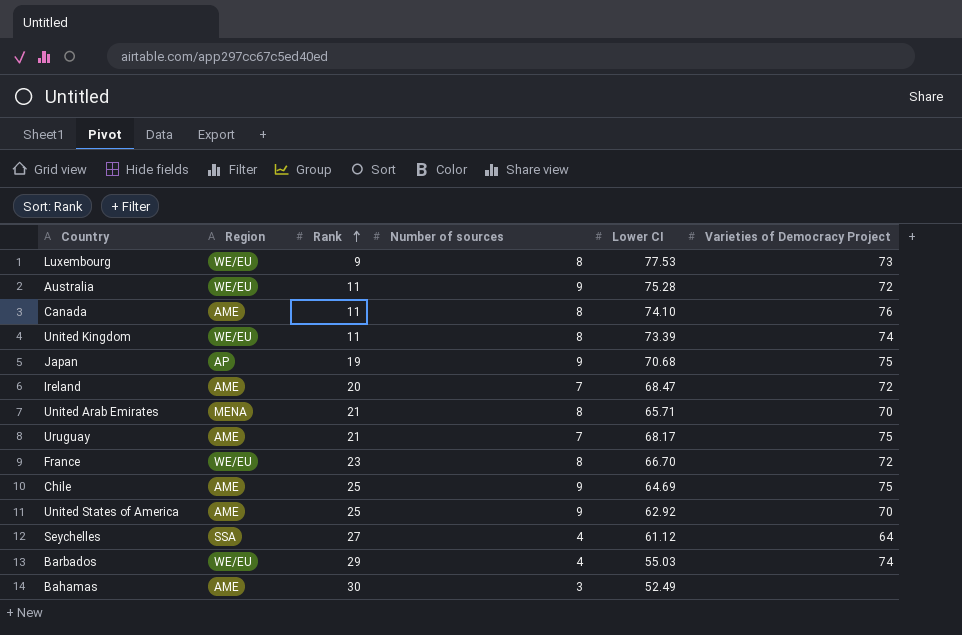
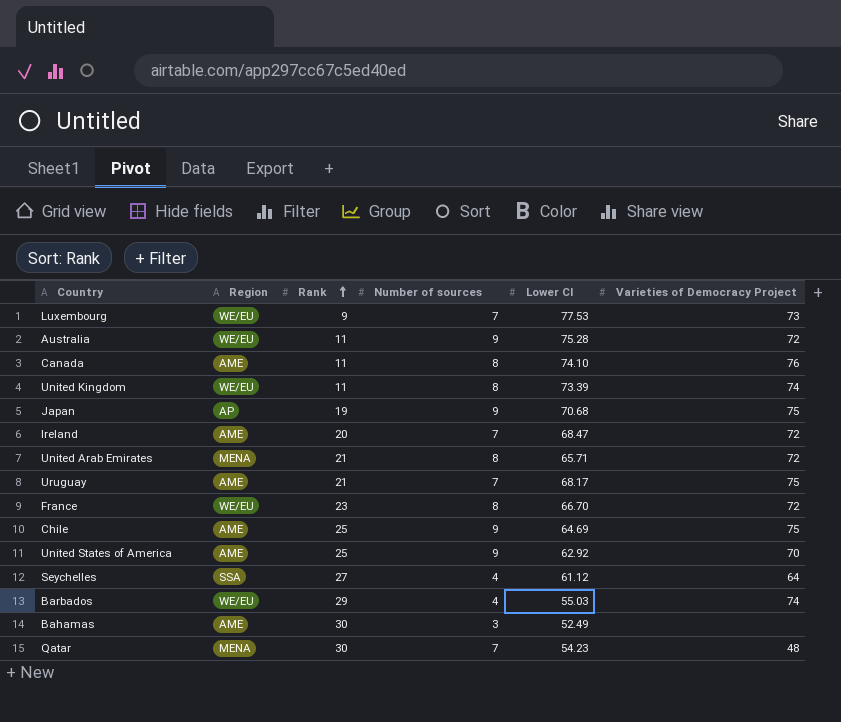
Luxembourg | Number of sources: 8 -> 7
United Arab Emirates | Varieties of Democracy Project: 70 -> 72
row Qatar: none -> MENA | 30 | 7 | 54.23 | 48

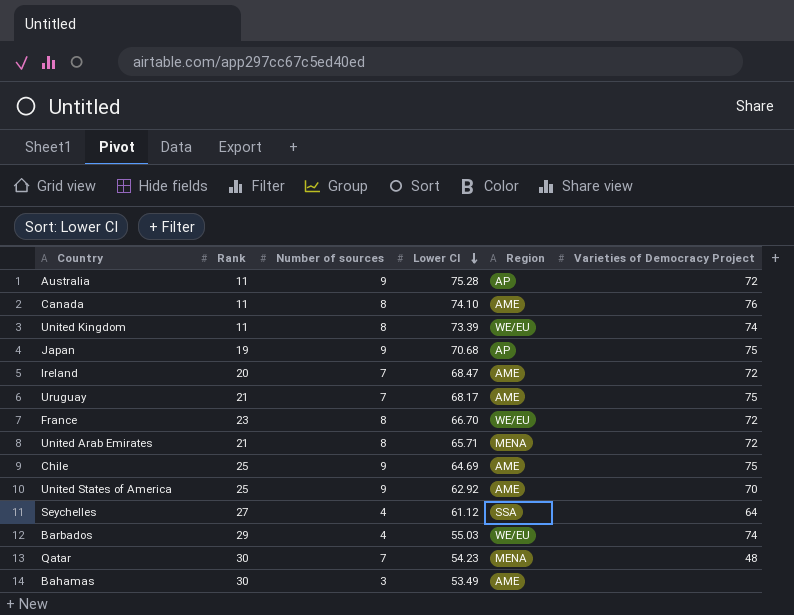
row order: Rank ascending -> Lower CI descending
column Region | position: 2 -> 5
row Luxembourg: WE/EU | 9 | 7 | 77.53 | 73 -> none
Australia | Region: WE/EU -> AP
Bahamas | Lower CI: 52.49 -> 53.49

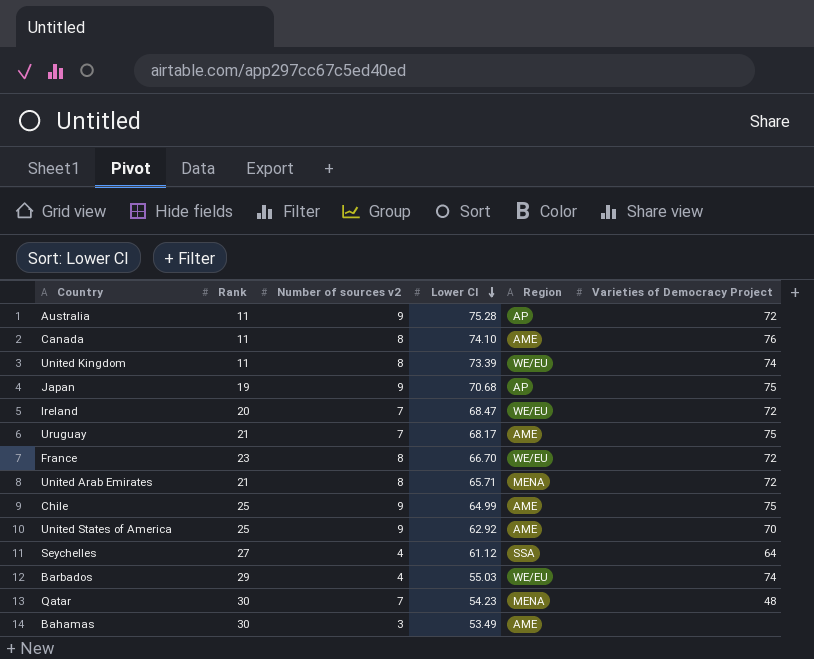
column name: Number of sources -> Number of sources v2
Ireland | Region: AME -> WE/EU
Chile | Lower CI: 64.69 -> 64.99

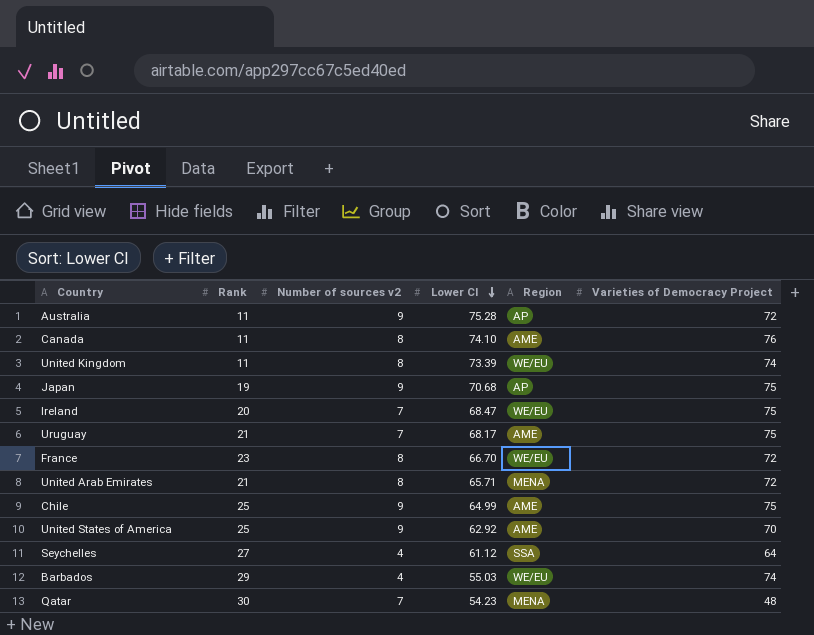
row Bahamas: 30 | 3 | 53.49 | AME | none -> none
Ireland | Varieties of Democracy Project: 72 -> 75

